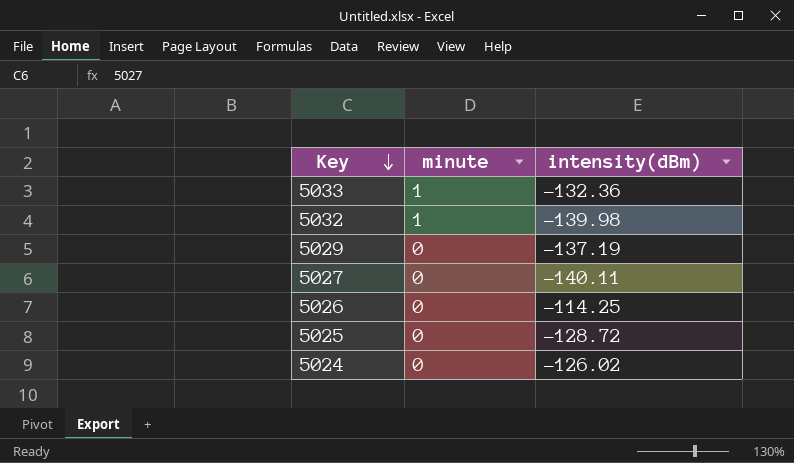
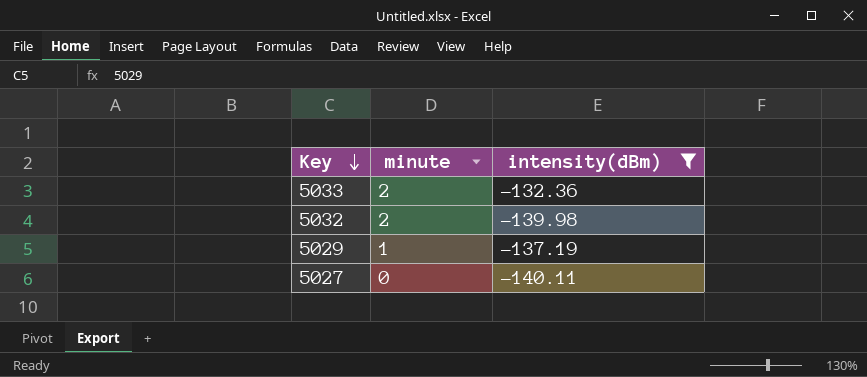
filter: none -> intensity(dBm) <= -132.36
5033 | minute: 1 -> 2
5032 | minute: 1 -> 2
5029 | minute: 0 -> 1

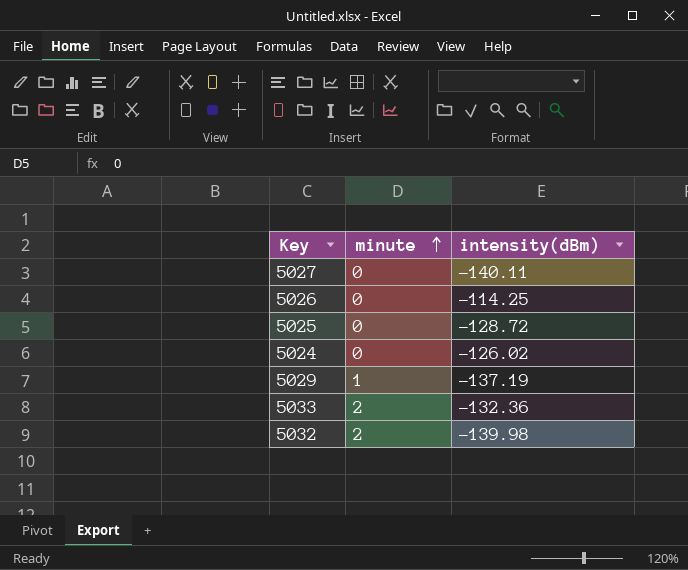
filter: intensity(dBm) <= -132.36 -> none
row order: Key descending -> minute ascending

